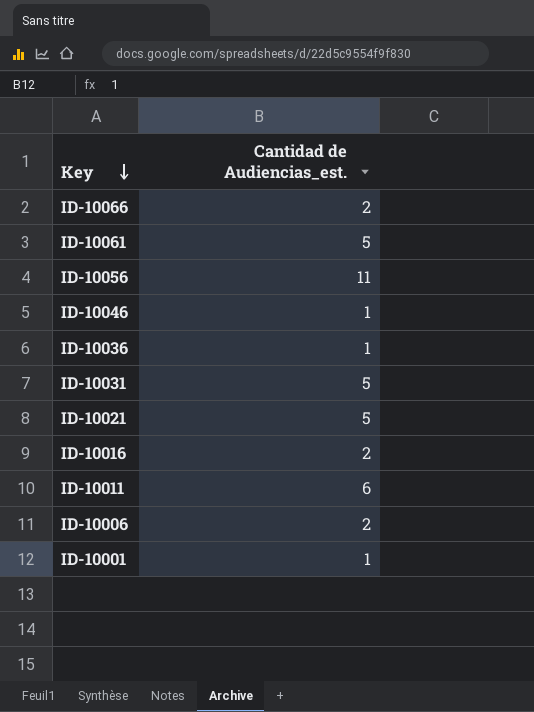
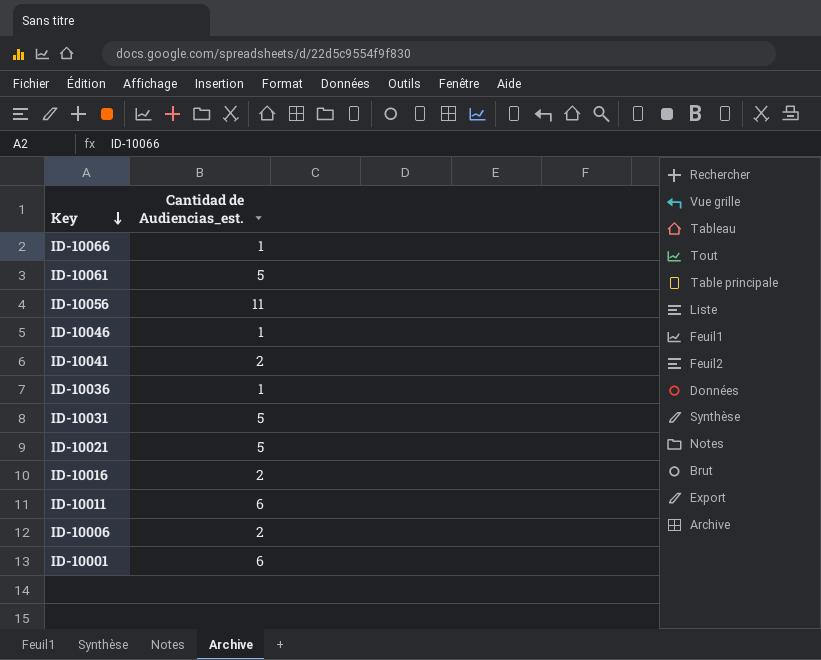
ID-10066 | Cantidad de Audiencias_est.: 2 -> 1
row ID-10041: none -> 2
ID-10001 | Cantidad de Audiencias_est.: 1 -> 6

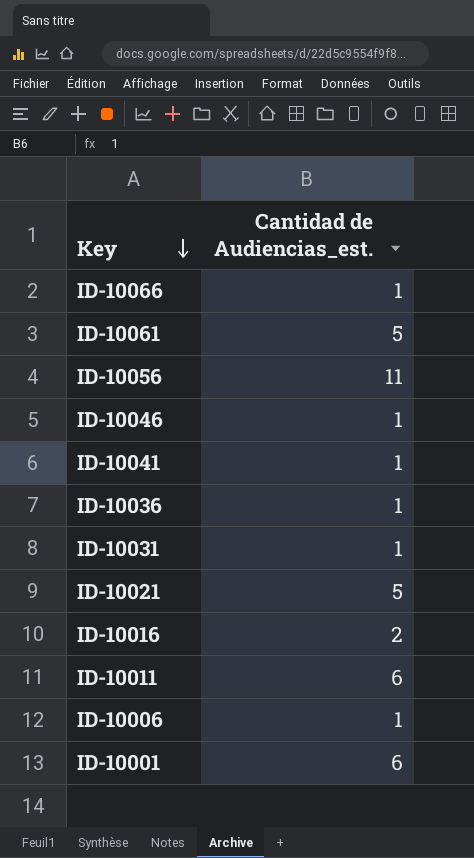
ID-10041 | Cantidad de Audiencias_est.: 2 -> 1
ID-10031 | Cantidad de Audiencias_est.: 5 -> 1
ID-10006 | Cantidad de Audiencias_est.: 2 -> 1

